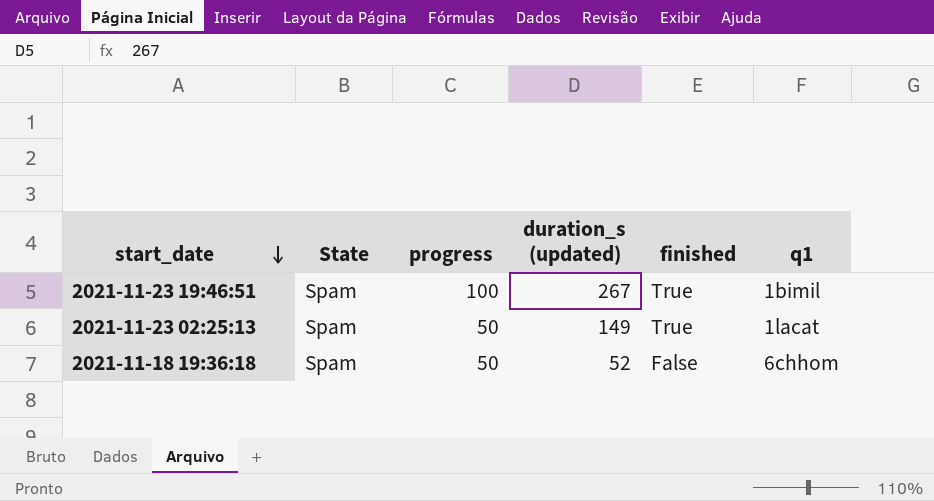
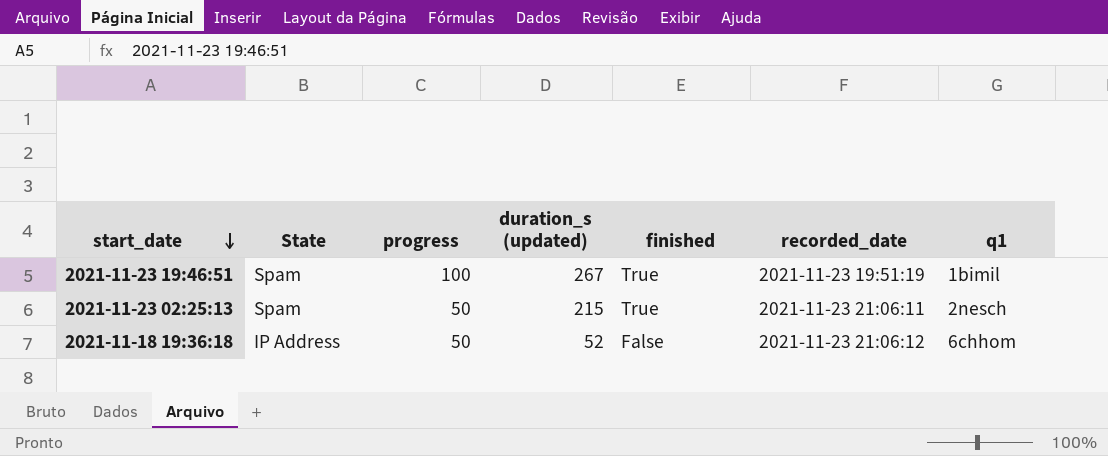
column recorded_date | position: none -> 6
2021-11-23 02:25:13 | duration_s (updated): 149 -> 215
2021-11-23 02:25:13 | q1: 1lacat -> 2nesch
2021-11-18 19:36:18 | State: Spam -> IP Address

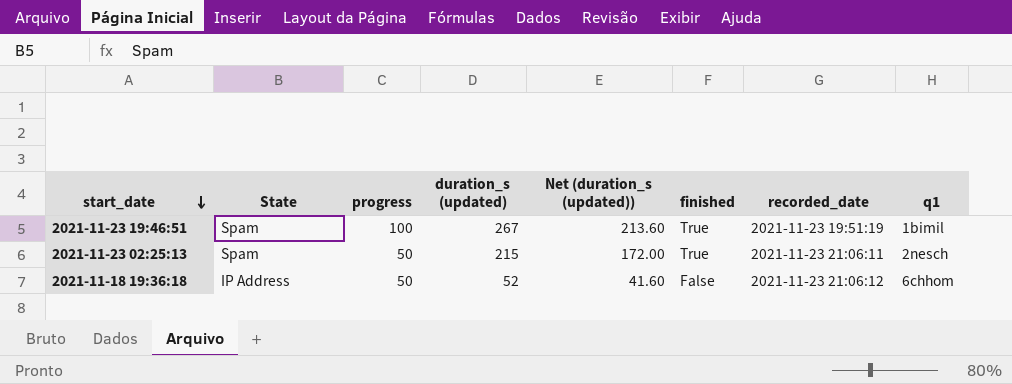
column Net (duration_s (updated)) | formula: none -> [duration_s (updated)] * 0.8

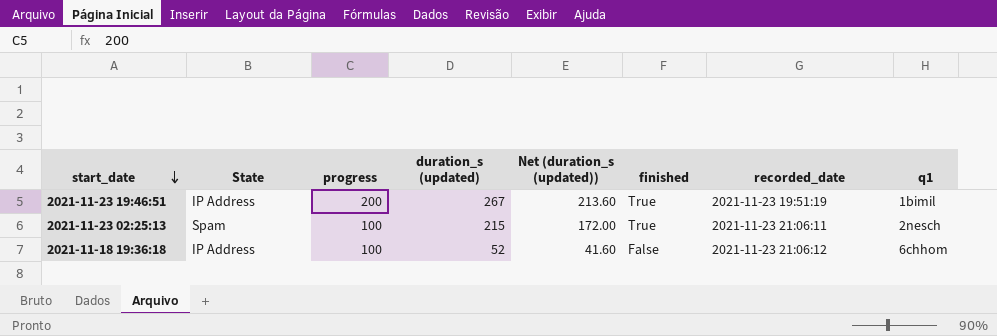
2021-11-23 19:46:51 | State: Spam -> IP Address
2021-11-23 19:46:51 | progress: 100 -> 200
2021-11-23 02:25:13 | progress: 50 -> 100
2021-11-18 19:36:18 | progress: 50 -> 100

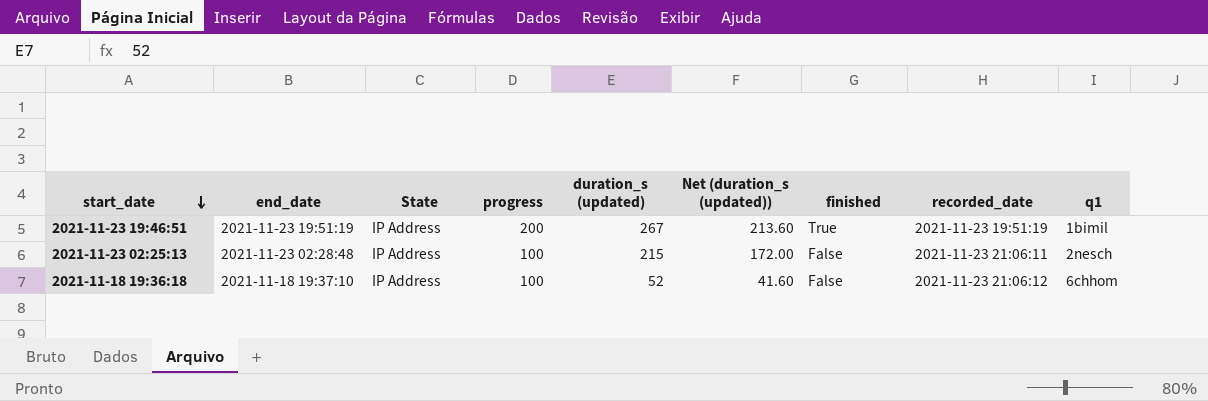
column end_date | position: none -> 2
2021-11-23 02:25:13 | State: Spam -> IP Address
2021-11-23 02:25:13 | finished: True -> False

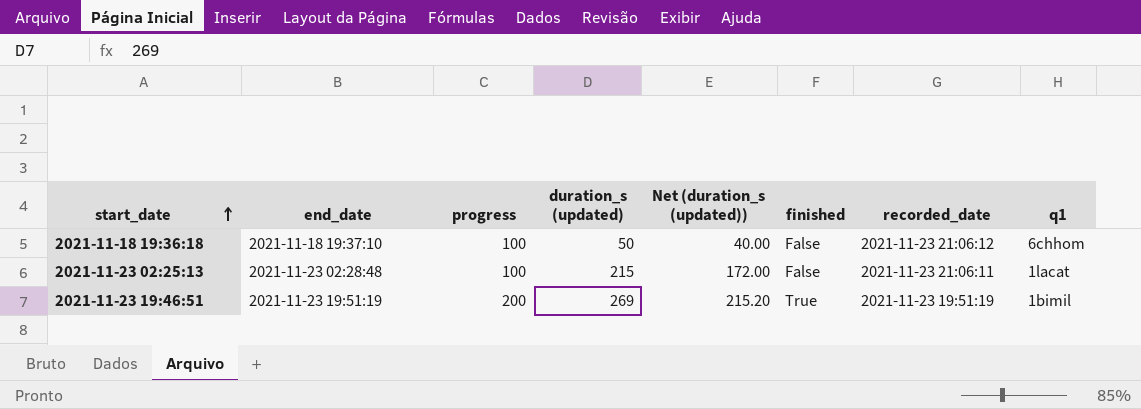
row order: start_date descending -> start_date ascending
column State | position: 3 -> none
2021-11-18 19:36:18 | duration_s (updated): 52 -> 50
2021-11-18 19:36:18 | Net (duration_s (updated)): 41.60 -> 40.00
2021-11-23 02:25:13 | q1: 2nesch -> 1lacat
2021-11-23 19:46:51 | duration_s (updated): 267 -> 269
2021-11-23 19:46:51 | Net (duration_s (updated)): 213.60 -> 215.20

